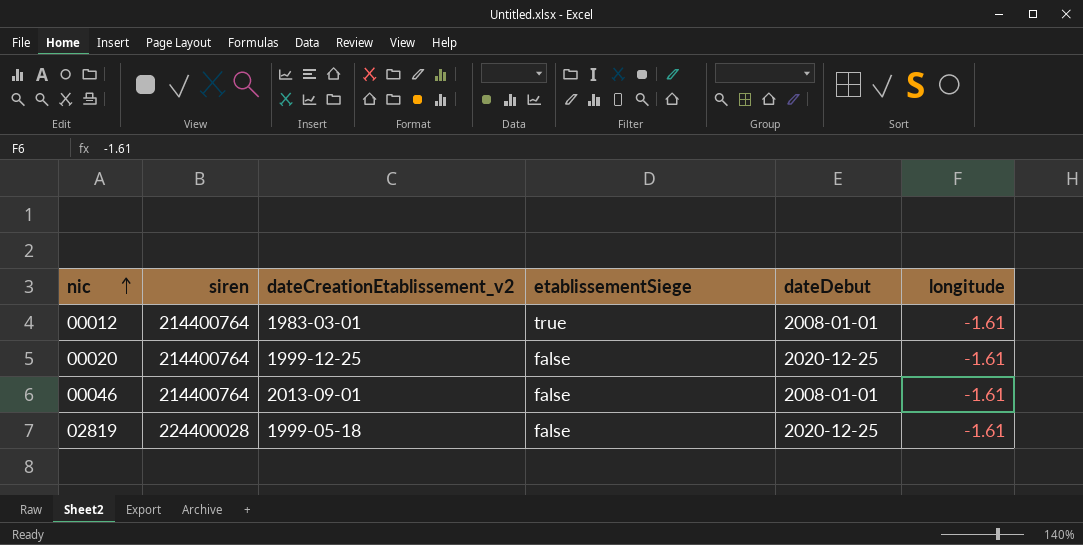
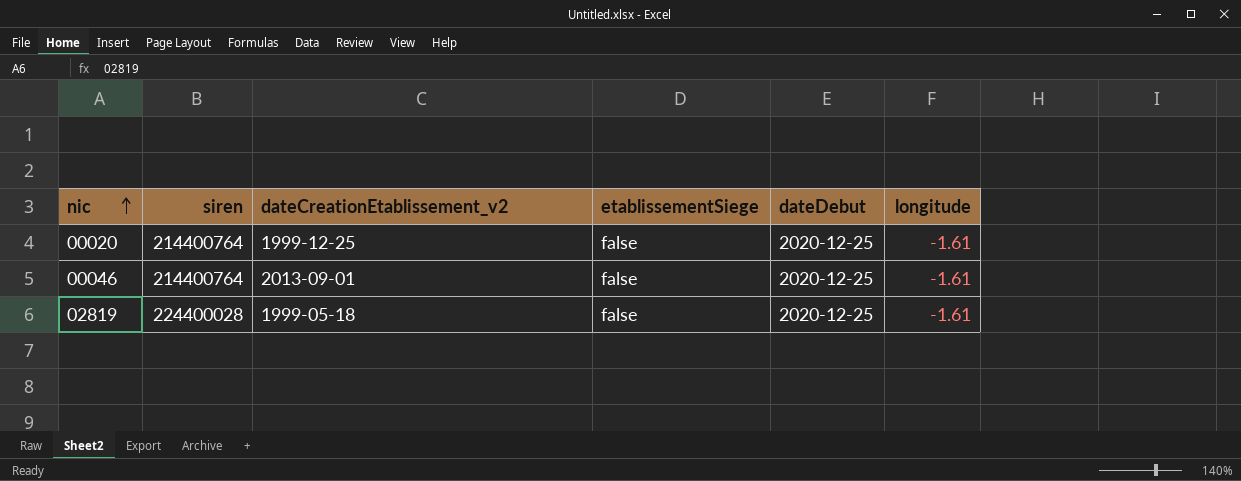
row 00012: 214400764 | 1983-03-01 | true | 2008-01-01 | -1.61 -> none
00046 | dateDebut: 2008-01-01 -> 2020-12-25

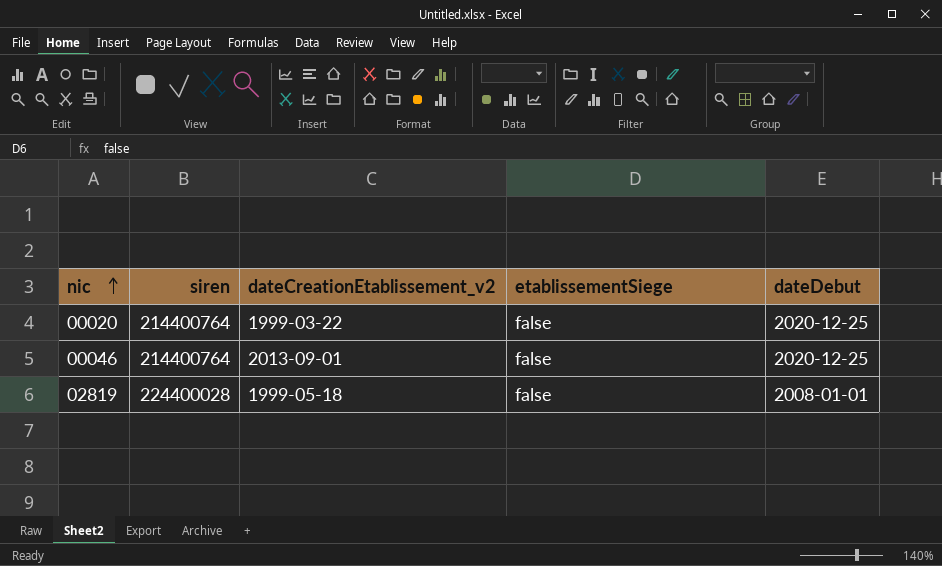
column longitude | position: 6 -> none
00020 | dateCreationEtablissement_v2: 1999-12-25 -> 1999-03-22
02819 | dateDebut: 2020-12-25 -> 2008-01-01

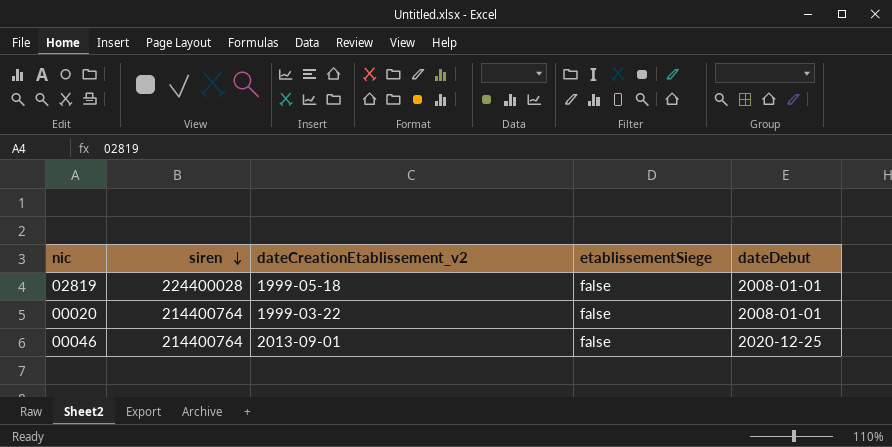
row order: nic ascending -> siren descending
00020 | dateDebut: 2020-12-25 -> 2008-01-01

